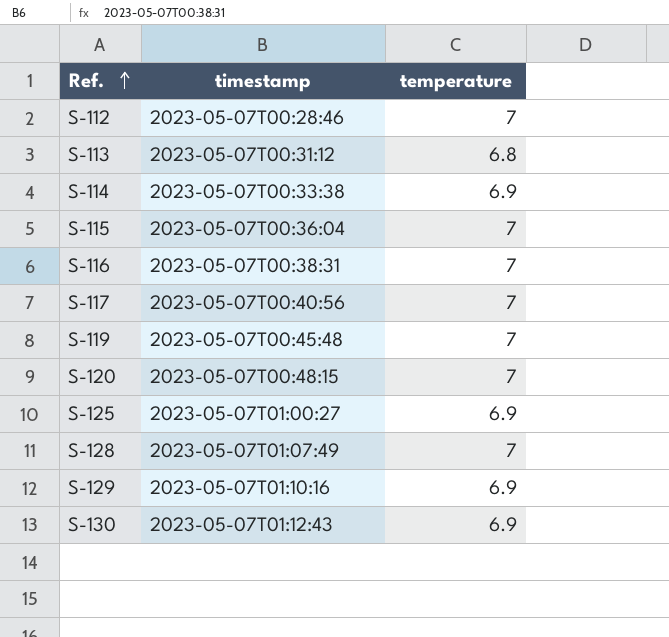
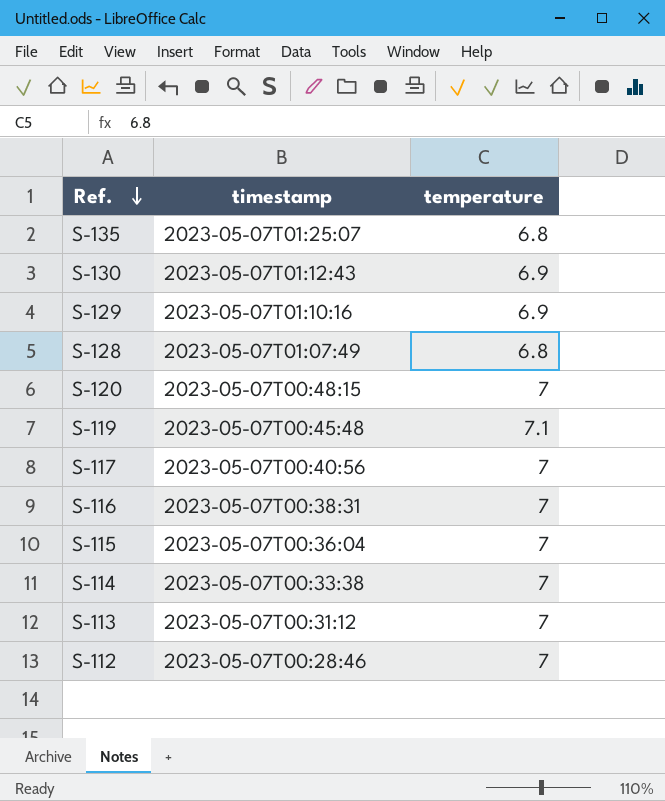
row order: Ref. ascending -> Ref. descending
row S-125: 2023-05-07T01:00:27 | 6.9 -> none
row S-135: none -> 2023-05-07T01:25:07 | 6.8
S-128 | temperature: 7 -> 6.8
S-119 | temperature: 7 -> 7.1
S-114 | temperature: 6.9 -> 7
S-113 | temperature: 6.8 -> 7

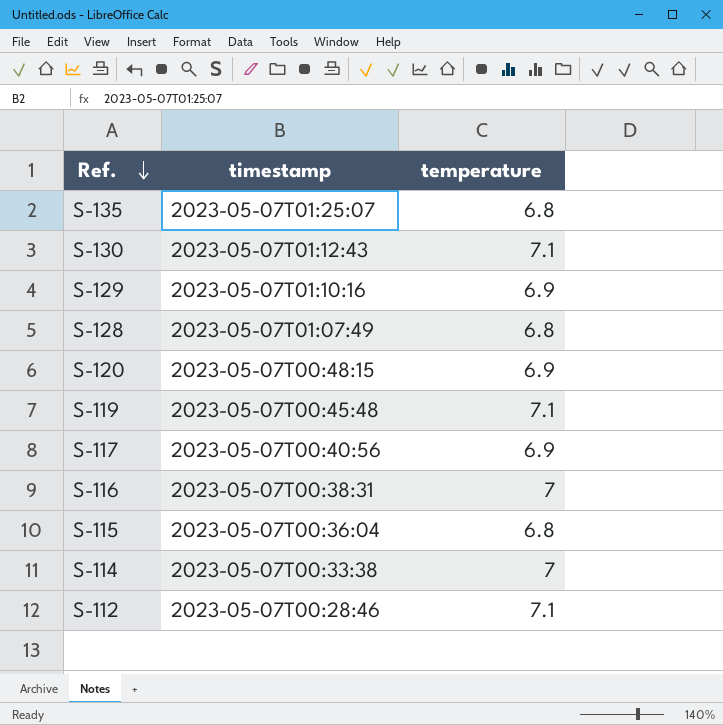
row S-113: 2023-05-07T00:31:12 | 7 -> none
S-130 | temperature: 6.9 -> 7.1
S-120 | temperature: 7 -> 6.9
S-117 | temperature: 7 -> 6.9
S-115 | temperature: 7 -> 6.8
S-112 | temperature: 7 -> 7.1

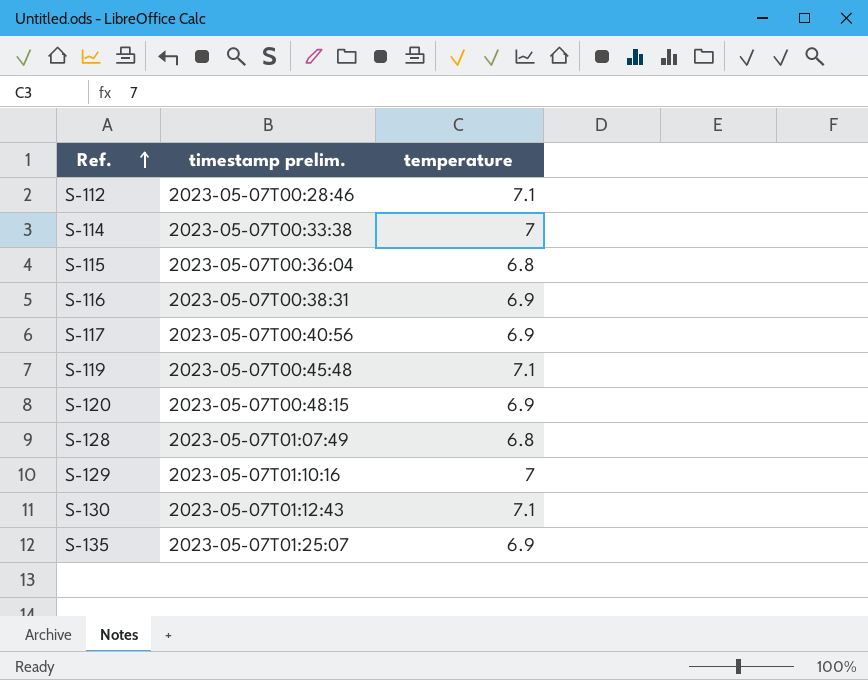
row order: Ref. descending -> Ref. ascending
column name: timestamp -> timestamp prelim.
S-116 | temperature: 7 -> 6.9
S-129 | temperature: 6.9 -> 7
S-135 | temperature: 6.8 -> 6.9

